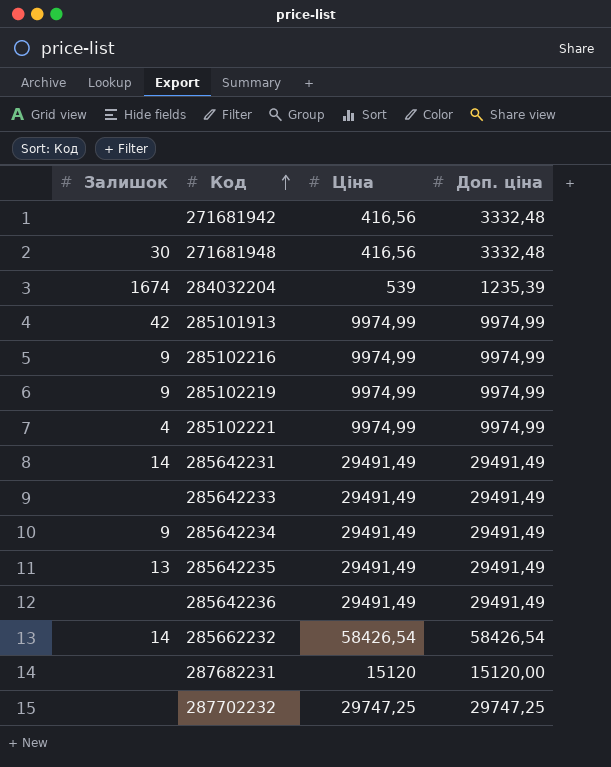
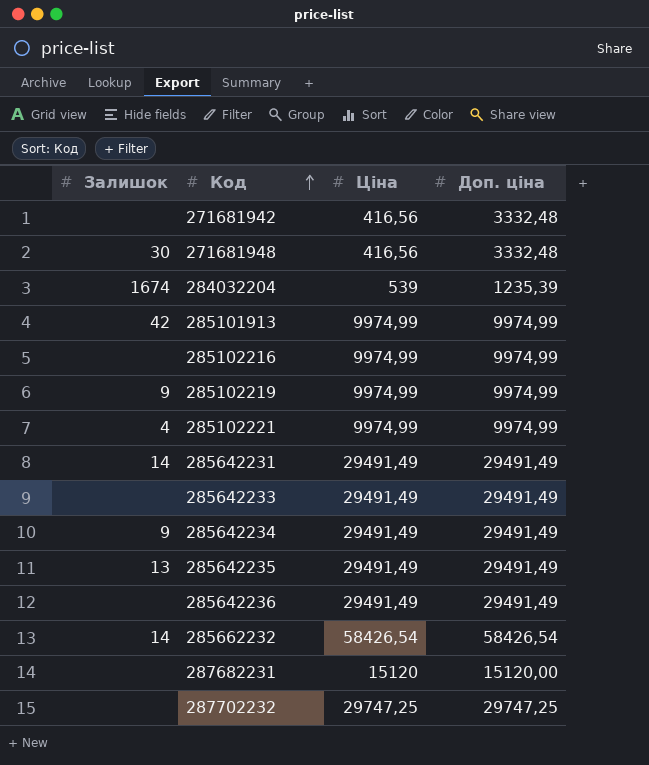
285102216 | Залишок: 9 -> none

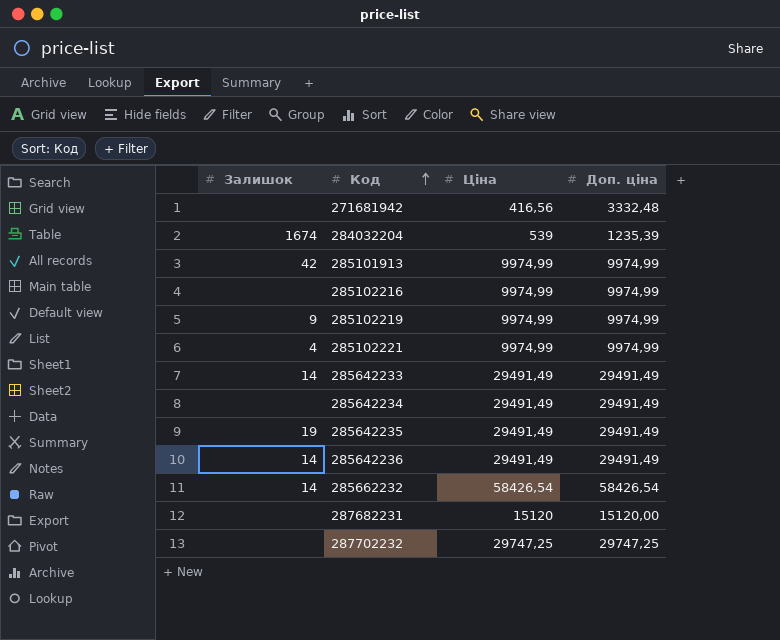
row 271681948: 30 | 416,56 | 3332,48 -> none
row 285642231: 14 | 29491,49 | 29491,49 -> none
285642233 | Залишок: none -> 14
285642234 | Залишок: 9 -> none
285642235 | Залишок: 13 -> 19
285642236 | Залишок: none -> 14

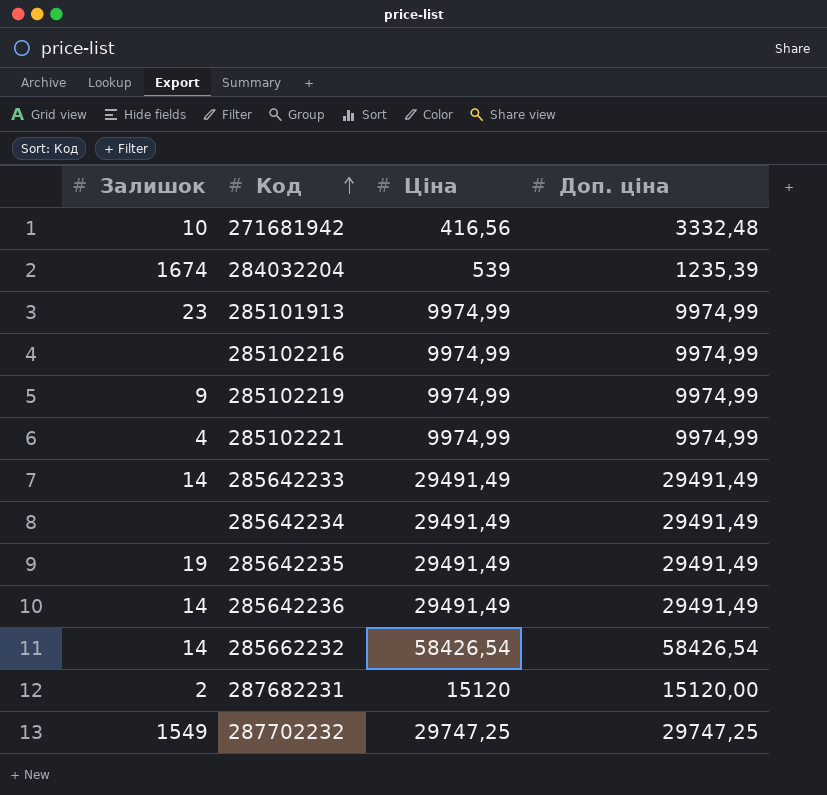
271681942 | Залишок: none -> 10
285101913 | Залишок: 42 -> 23
287682231 | Залишок: none -> 2
287702232 | Залишок: none -> 1549

